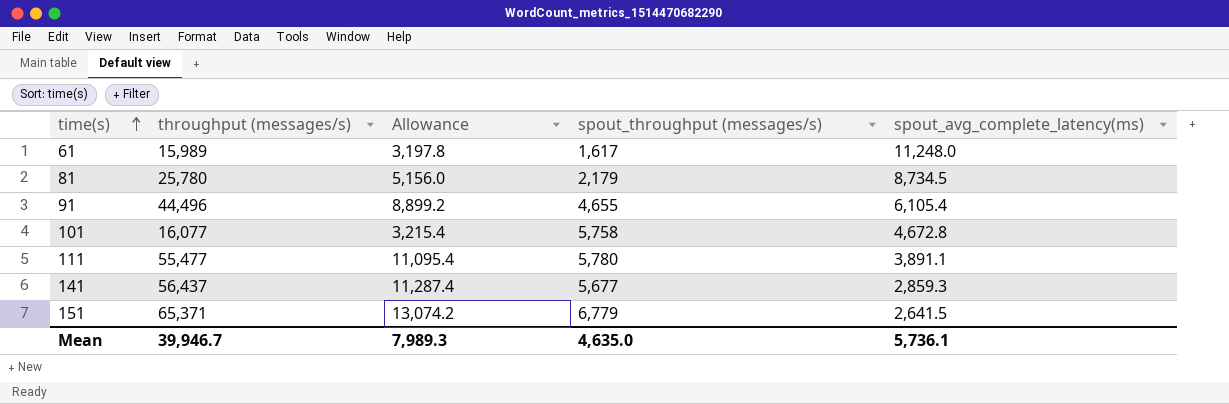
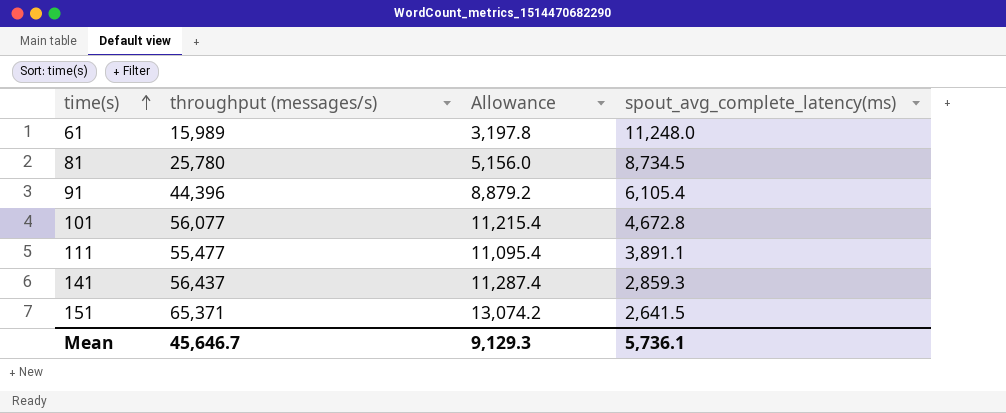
column spout_throughput (messages/s) | position: 4 -> none
91 | throughput (messages/s): 44,496 -> 44,396
91 | Allowance: 8,899.2 -> 8,879.2
101 | throughput (messages/s): 16,077 -> 56,077
101 | Allowance: 3,215.4 -> 11,215.4
Mean | throughput (messages/s): 39,946.7 -> 45,646.7
Mean | Allowance: 7,989.3 -> 9,129.3

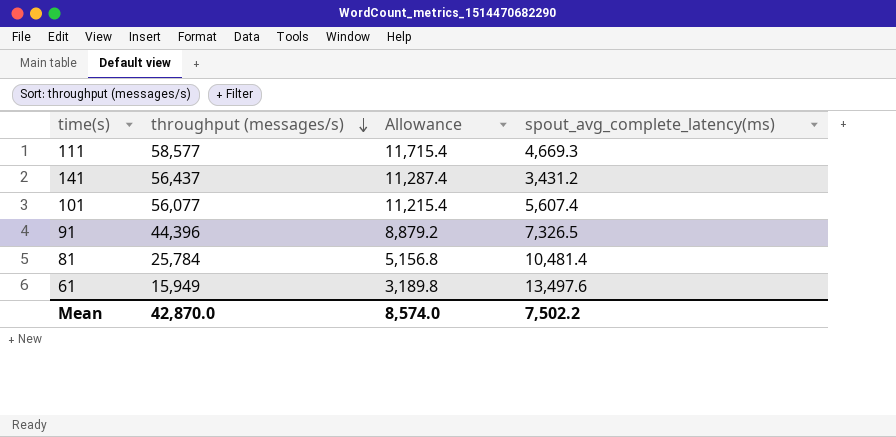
row order: time(s) ascending -> throughput (messages/s) descending
row 151: 65,371 | 13,074.2 | 2,641.5 -> none
111 | throughput (messages/s): 55,477 -> 58,577
111 | Allowance: 11,095.4 -> 11,715.4
111 | spout_avg_complete_latency(ms): 3,891.1 -> 4,669.3
141 | spout_avg_complete_latency(ms): 2,859.3 -> 3,431.2
101 | spout_avg_complete_latency(ms): 4,672.8 -> 5,607.4
91 | spout_avg_complete_latency(ms): 6,105.4 -> 7,326.5
81 | throughput (messages/s): 25,780 -> 25,784
81 | Allowance: 5,156.0 -> 5,156.8
81 | spout_avg_complete_latency(ms): 8,734.5 -> 10,481.4
61 | throughput (messages/s): 15,989 -> 15,949
61 | Allowance: 3,197.8 -> 3,189.8
61 | spout_avg_complete_latency(ms): 11,248.0 -> 13,497.6
Mean | throughput (messages/s): 45,646.7 -> 42,870.0
Mean | Allowance: 9,129.3 -> 8,574.0
Mean | spout_avg_complete_latency(ms): 5,736.1 -> 7,502.2

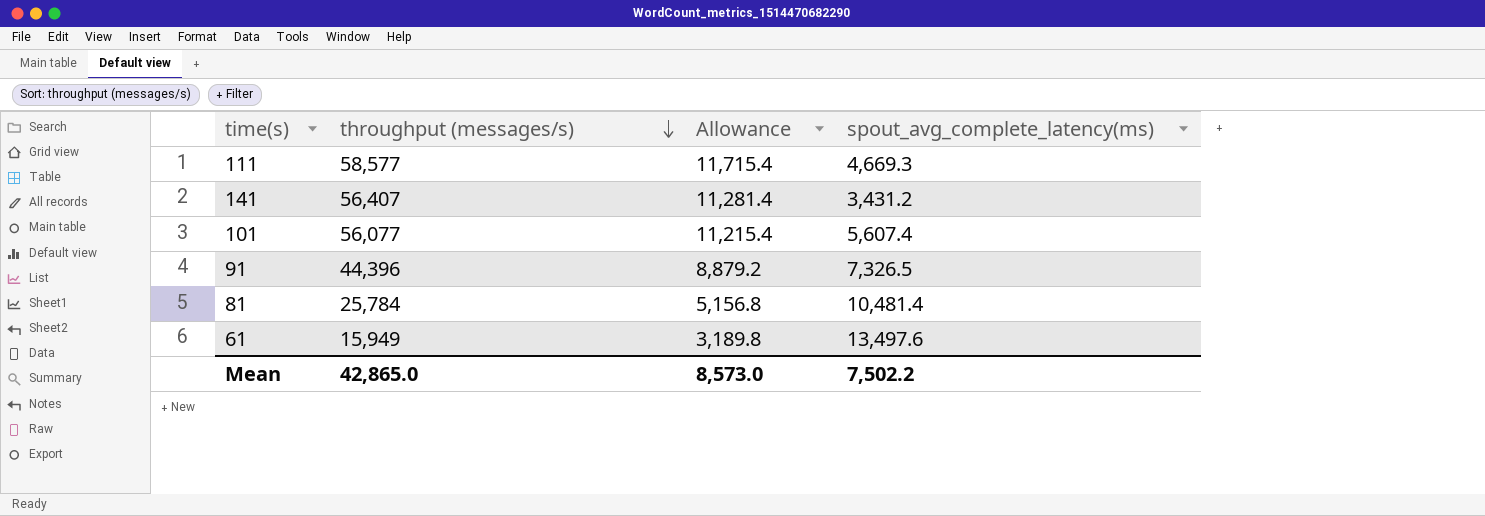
141 | throughput (messages/s): 56,437 -> 56,407
141 | Allowance: 11,287.4 -> 11,281.4
Mean | throughput (messages/s): 42,870.0 -> 42,865.0
Mean | Allowance: 8,574.0 -> 8,573.0

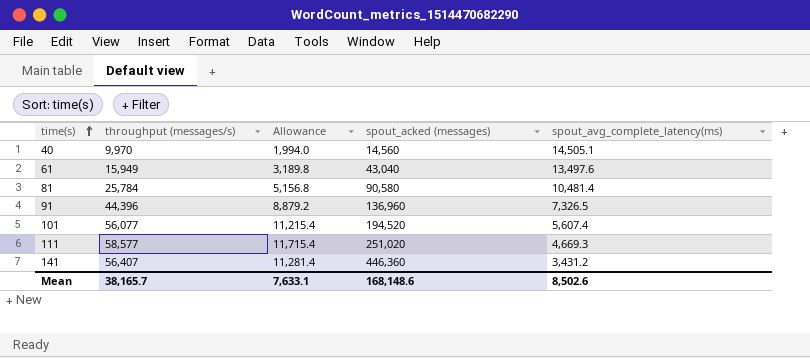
row order: throughput (messages/s) descending -> time(s) ascending
column spout_acked (messages) | position: none -> 4
row 40: none -> 9,970 | 1,994.0 | 14,560 | 14,505.1
Mean | throughput (messages/s): 42,865.0 -> 38,165.7
Mean | Allowance: 8,573.0 -> 7,633.1
Mean | spout_avg_complete_latency(ms): 7,502.2 -> 8,502.6

